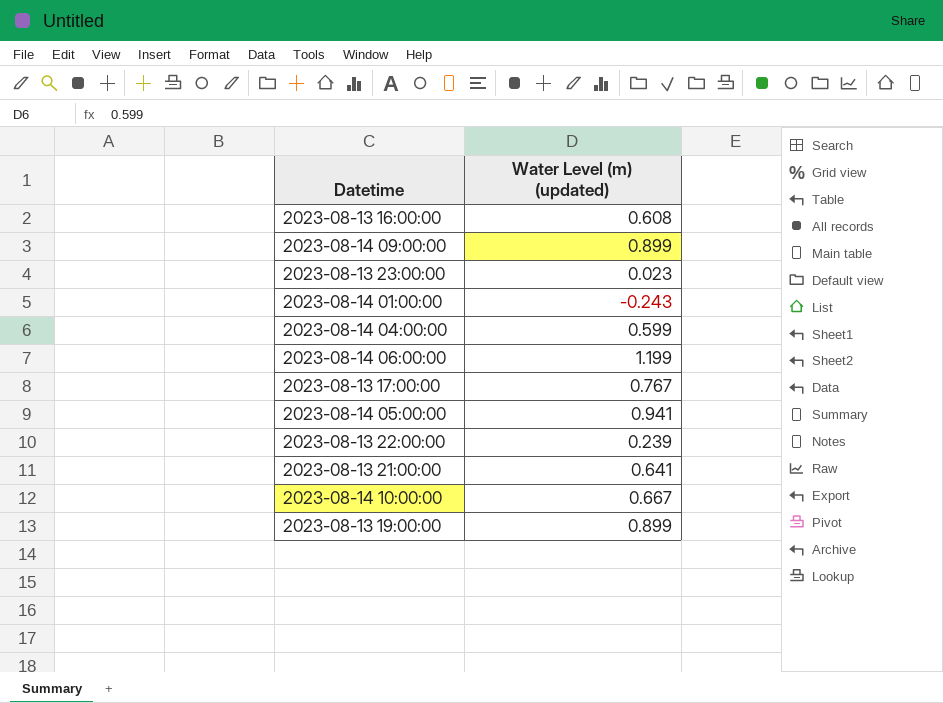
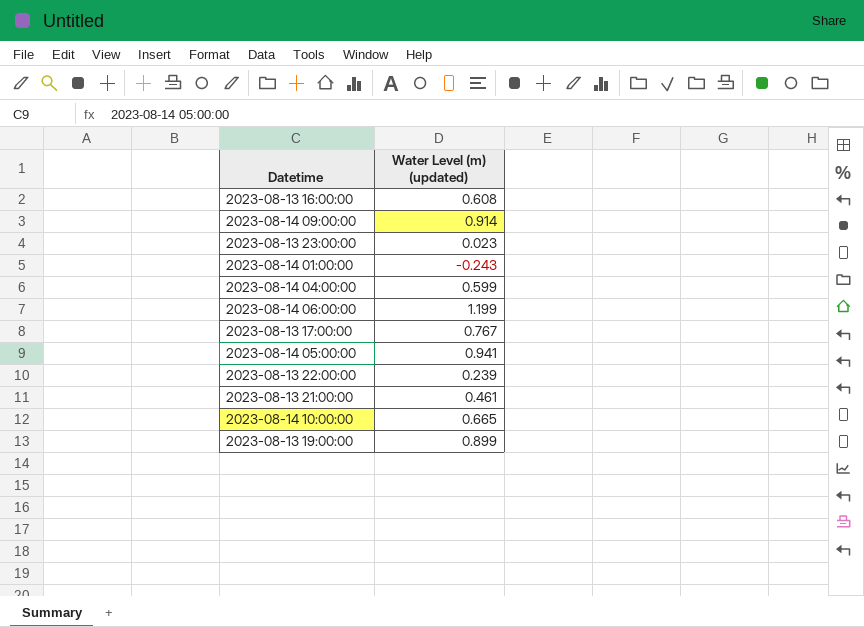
2023-08-14 09:00:00 | Water Level (m) (updated): 0.899 -> 0.914
2023-08-13 21:00:00 | Water Level (m) (updated): 0.641 -> 0.461
2023-08-14 10:00:00 | Water Level (m) (updated): 0.667 -> 0.665

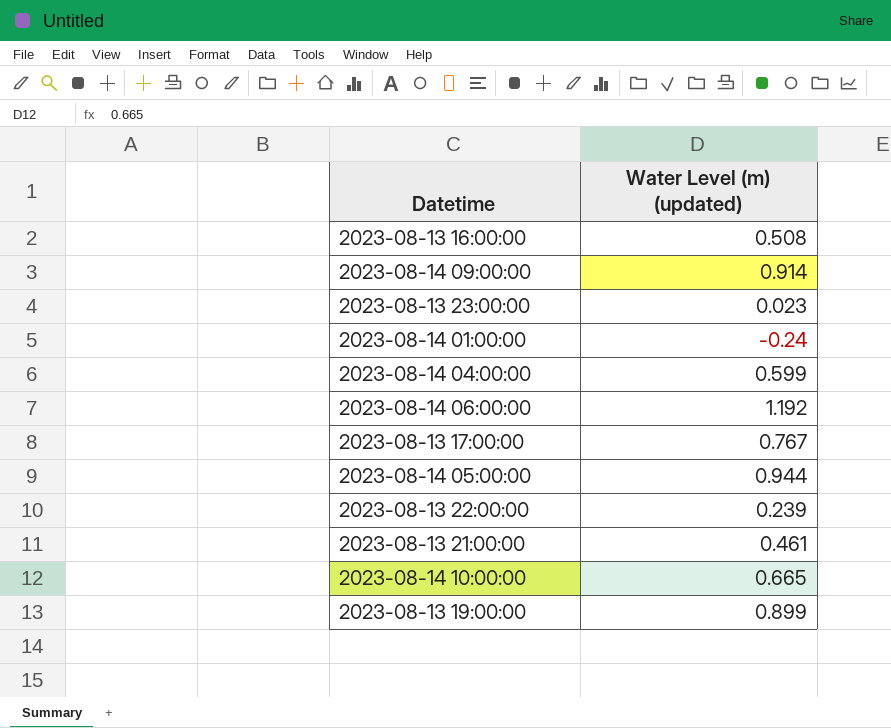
2023-08-13 16:00:00 | Water Level (m) (updated): 0.608 -> 0.508
2023-08-14 01:00:00 | Water Level (m) (updated): -0.243 -> -0.24
2023-08-14 06:00:00 | Water Level (m) (updated): 1.199 -> 1.192
2023-08-14 05:00:00 | Water Level (m) (updated): 0.941 -> 0.944

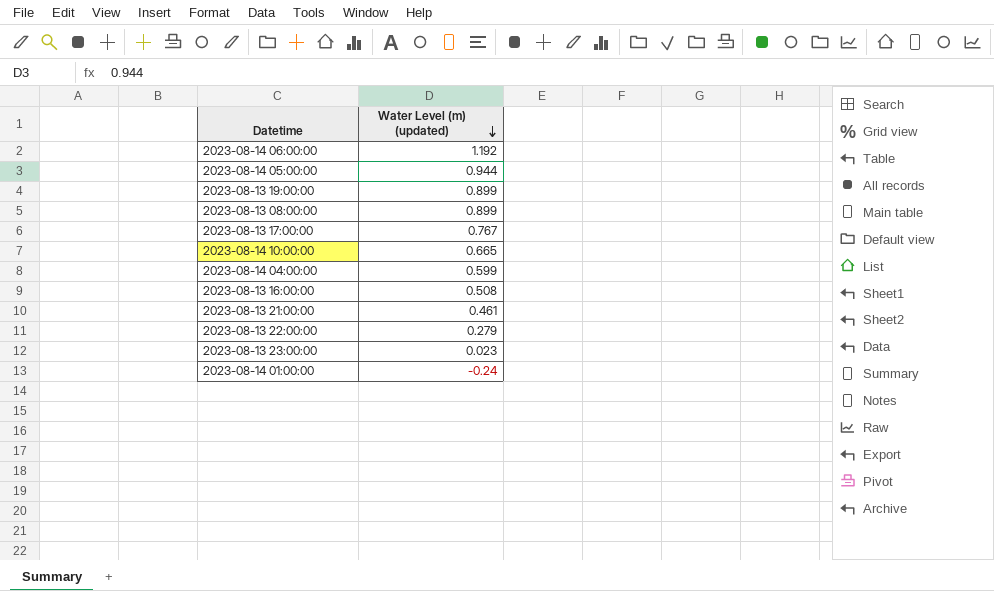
row order: none -> Water Level (m) (updated) descending
row 2023-08-14 09:00:00: 0.914 -> none
row 2023-08-13 08:00:00: none -> 0.899
2023-08-13 22:00:00 | Water Level (m) (updated): 0.239 -> 0.279

